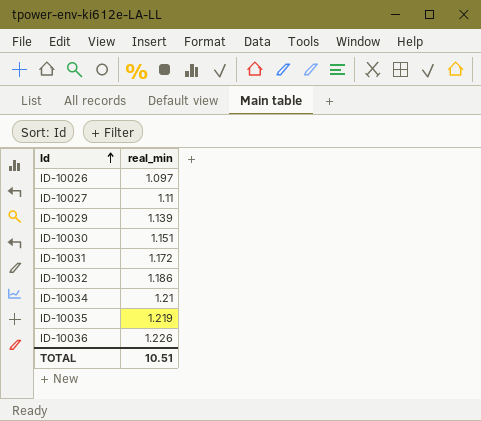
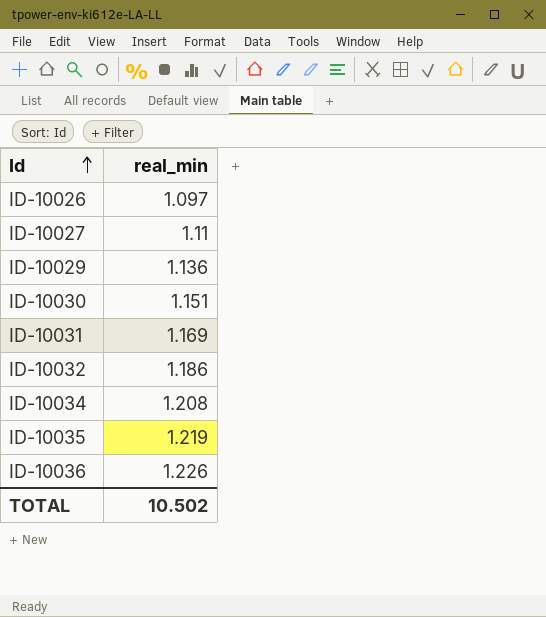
ID-10029 | real_min: 1.139 -> 1.136
ID-10031 | real_min: 1.172 -> 1.169
ID-10034 | real_min: 1.21 -> 1.208
TOTAL | real_min: 10.51 -> 10.502

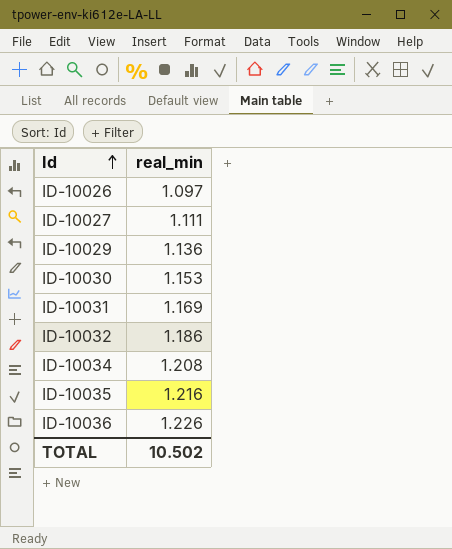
ID-10027 | real_min: 1.11 -> 1.111
ID-10030 | real_min: 1.151 -> 1.153
ID-10035 | real_min: 1.219 -> 1.216

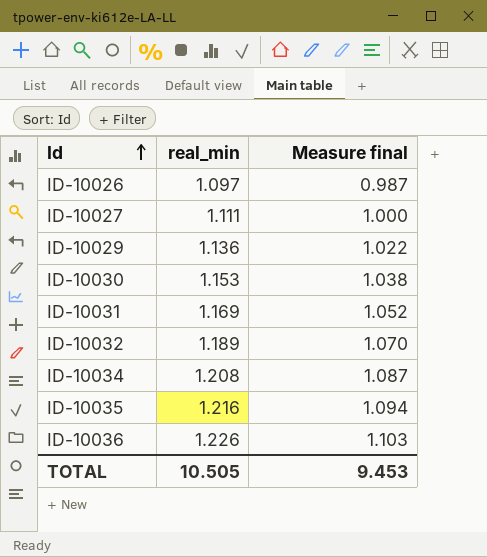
column Measure final | formula: none -> [real_min] * 0.9
ID-10032 | real_min: 1.186 -> 1.189
TOTAL | real_min: 10.502 -> 10.505

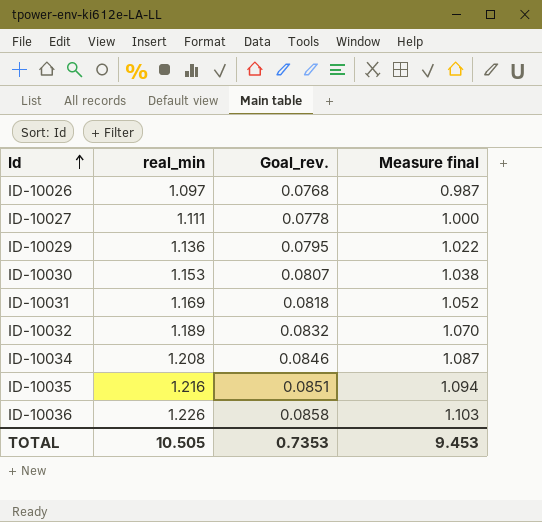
column Goal_rev. | formula: none -> [real_min] * 0.07

